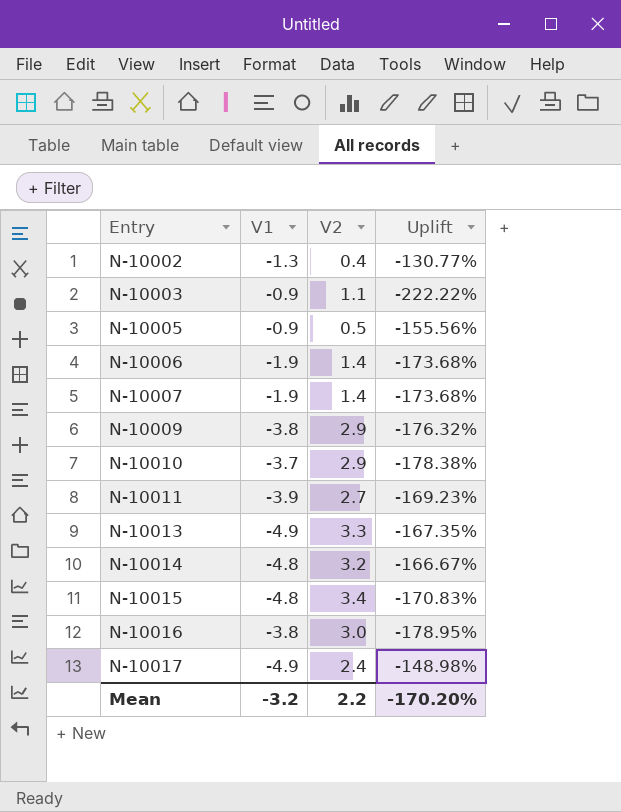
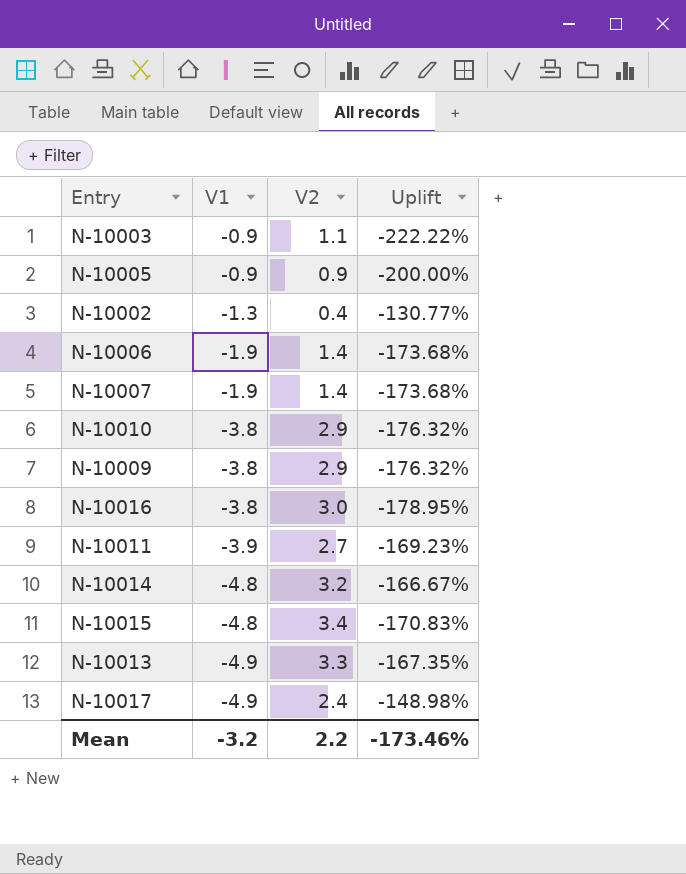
row order: Entry ascending -> V1 descending
N-10005 | V2: 0.5 -> 0.9
N-10005 | Uplift: -155.56% -> -200.00%
N-10010 | V1: -3.7 -> -3.8
N-10010 | Uplift: -178.38% -> -176.32%
Mean | Uplift: -170.20% -> -173.46%

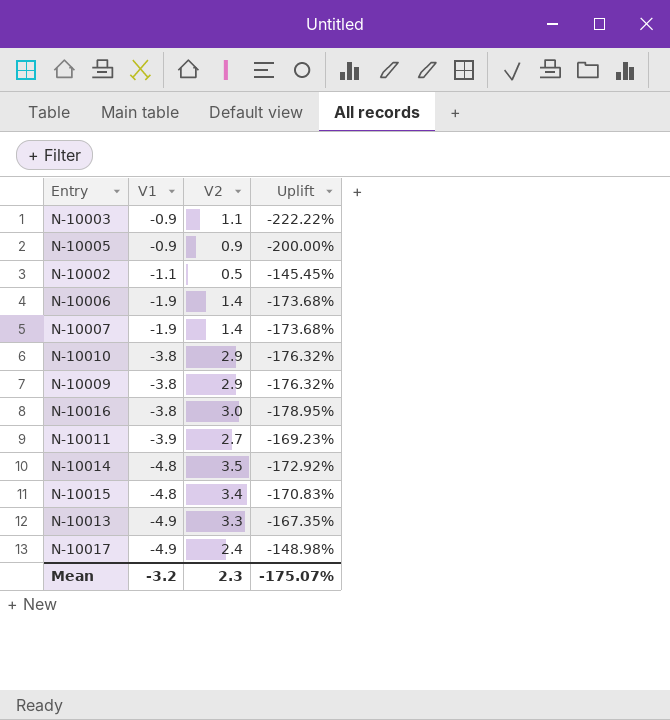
N-10002 | V1: -1.3 -> -1.1
N-10002 | V2: 0.4 -> 0.5
N-10002 | Uplift: -130.77% -> -145.45%
N-10014 | V2: 3.2 -> 3.5
N-10014 | Uplift: -166.67% -> -172.92%
Mean | V2: 2.2 -> 2.3
Mean | Uplift: -173.46% -> -175.07%

